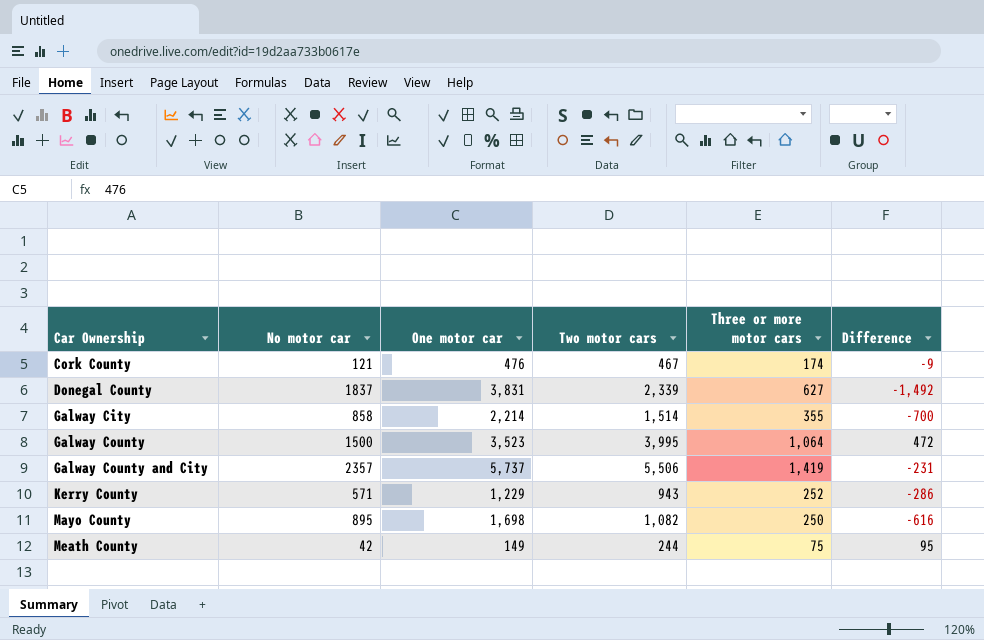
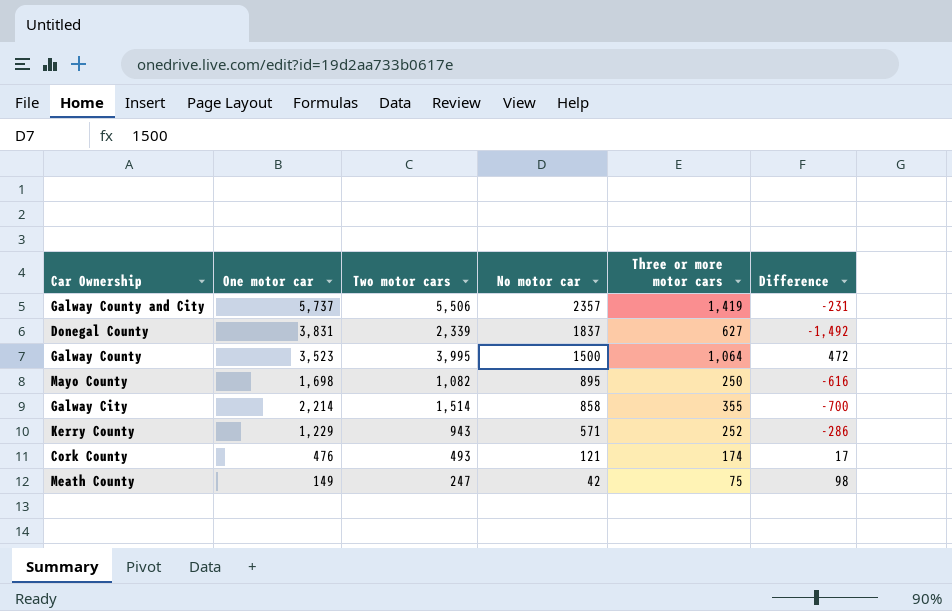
row order: Car Ownership ascending -> No motor car descending
column No motor car | position: 2 -> 4
Cork County | Two motor cars: 467 -> 493
Cork County | Difference: -9 -> 17
Meath County | Two motor cars: 244 -> 247
Meath County | Difference: 95 -> 98

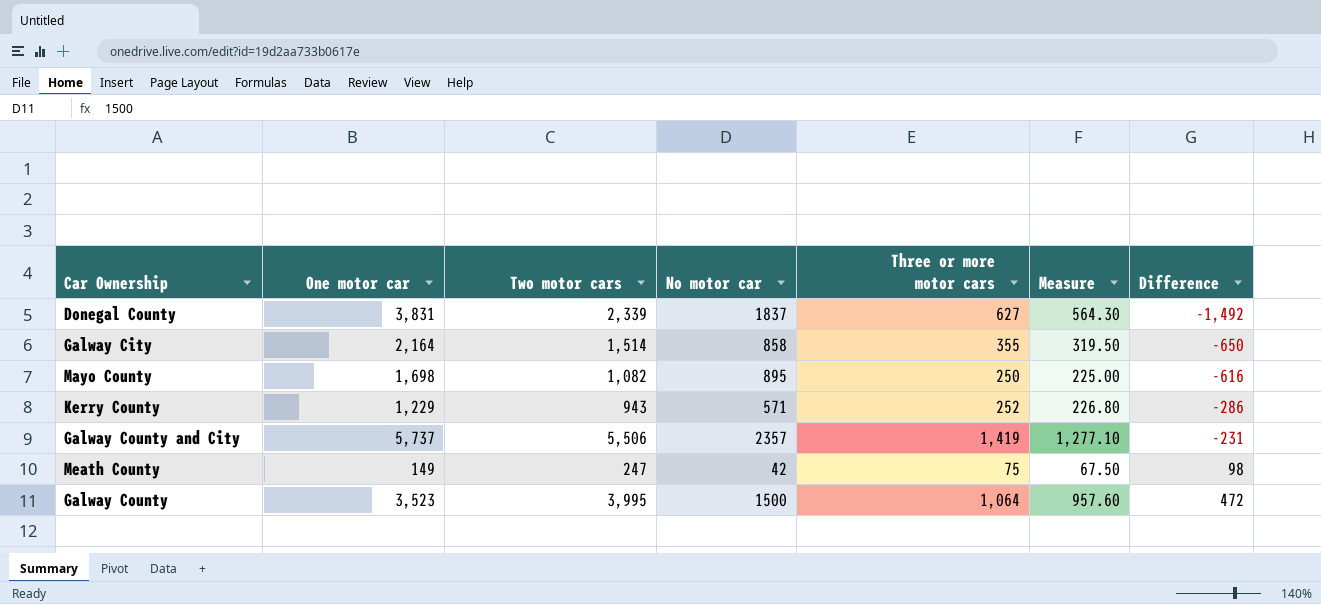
row order: No motor car descending -> Difference ascending
column Measure | formula: none -> [Three or more motor cars] * 0.9
row Cork County: 476 | 493 | 121 | 174 | 17 -> none
Galway City | One motor car: 2,214 -> 2,164
Galway City | Difference: -700 -> -650

